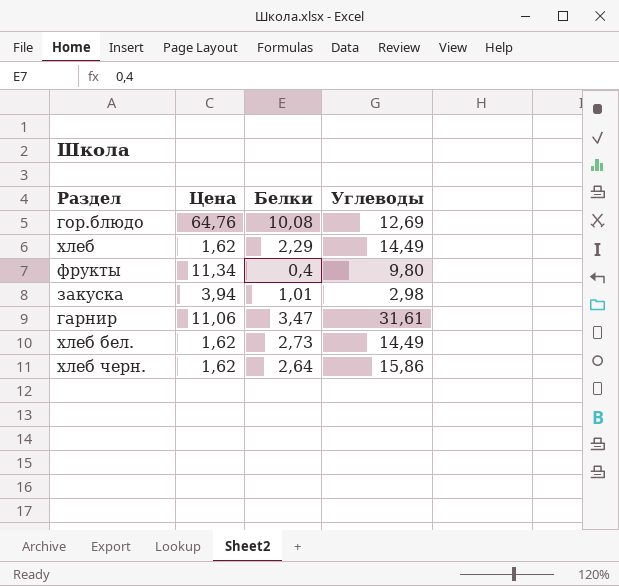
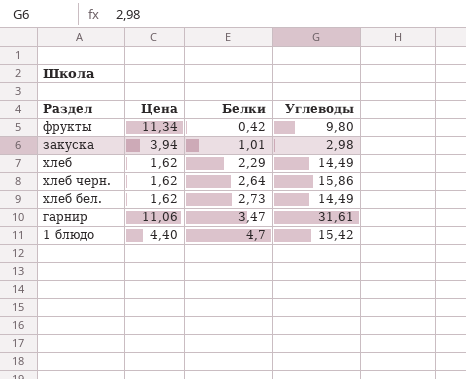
row order: none -> Белки ascending
row гор.блюдо: 64,76 | 10,08 | 12,69 -> none
фрукты | Белки: 0,4 -> 0,42
row 1 блюдо: none -> 4,40 | 4,7 | 15,42

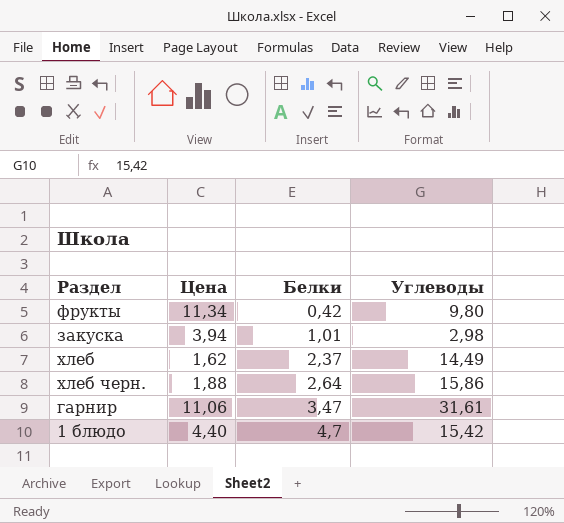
row хлеб бел.: 1,62 | 2,73 | 14,49 -> none
хлеб | Белки: 2,29 -> 2,37
хлеб черн. | Цена: 1,62 -> 1,88

